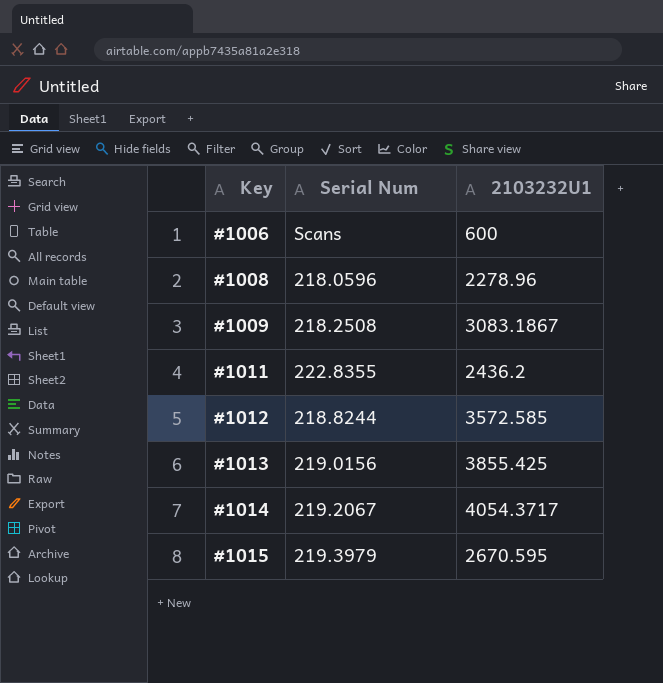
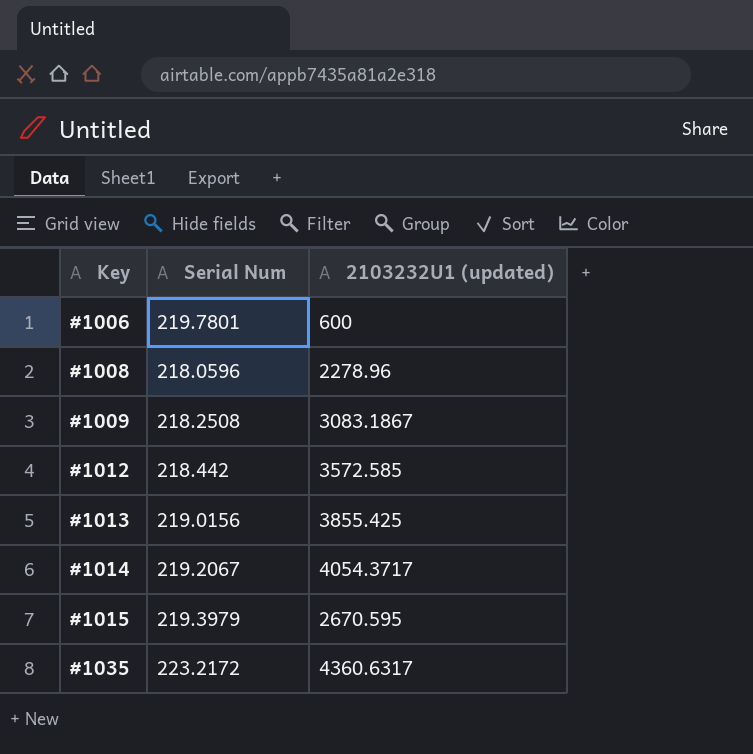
column name: 2103232U1 -> 2103232U1 (updated)
row #1011: 222.8355 | 2436.2 -> none
#1006 | Serial Num: Scans -> 219.7801
#1012 | Serial Num: 218.8244 -> 218.442
row #1035: none -> 223.2172 | 4360.6317

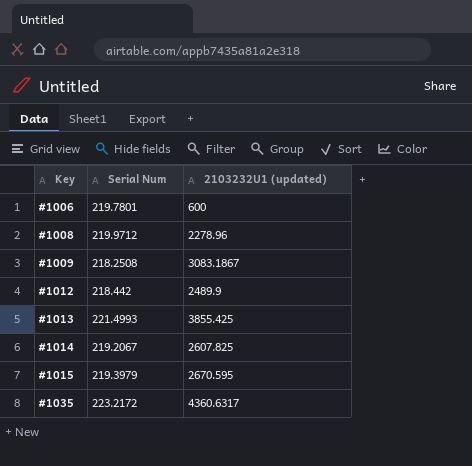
#1008 | Serial Num: 218.0596 -> 219.9712
#1012 | 2103232U1 (updated): 3572.585 -> 2489.9
#1013 | Serial Num: 219.0156 -> 221.4993
#1014 | 2103232U1 (updated): 4054.3717 -> 2607.825

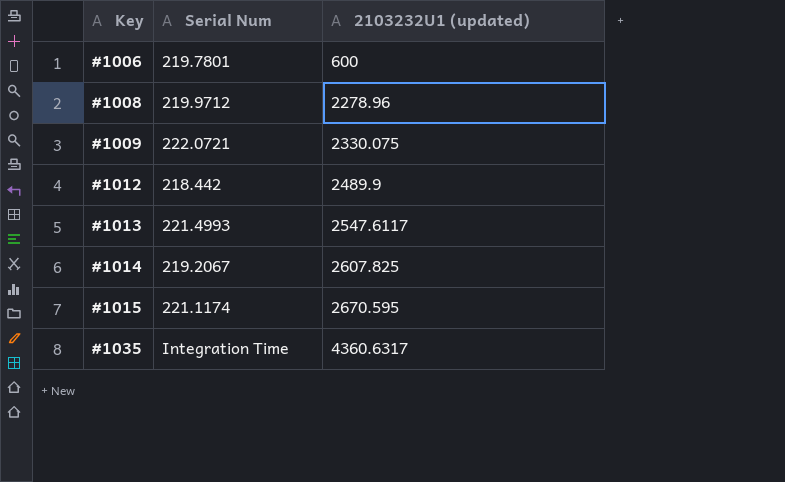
#1009 | Serial Num: 218.2508 -> 222.0721
#1009 | 2103232U1 (updated): 3083.1867 -> 2330.075
#1013 | 2103232U1 (updated): 3855.425 -> 2547.6117
#1015 | Serial Num: 219.3979 -> 221.1174
#1035 | Serial Num: 223.2172 -> Integration Time

